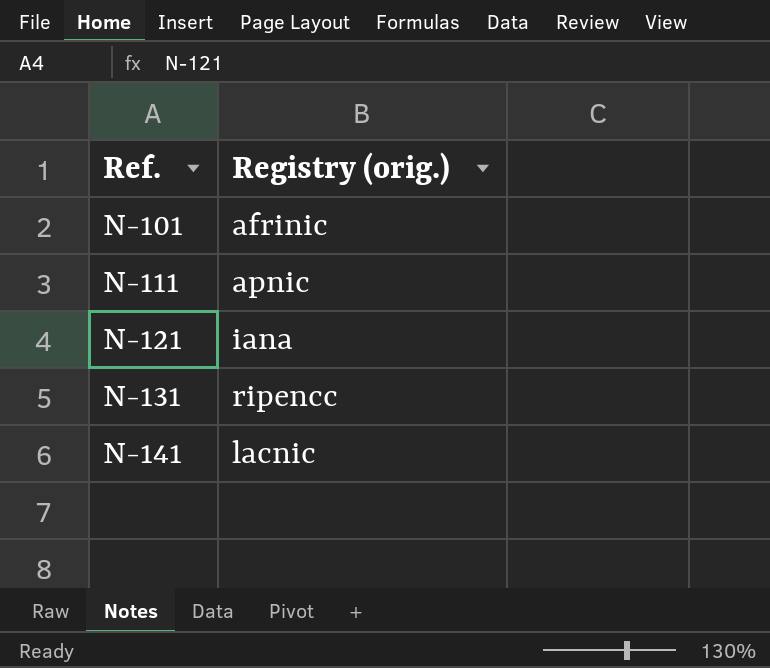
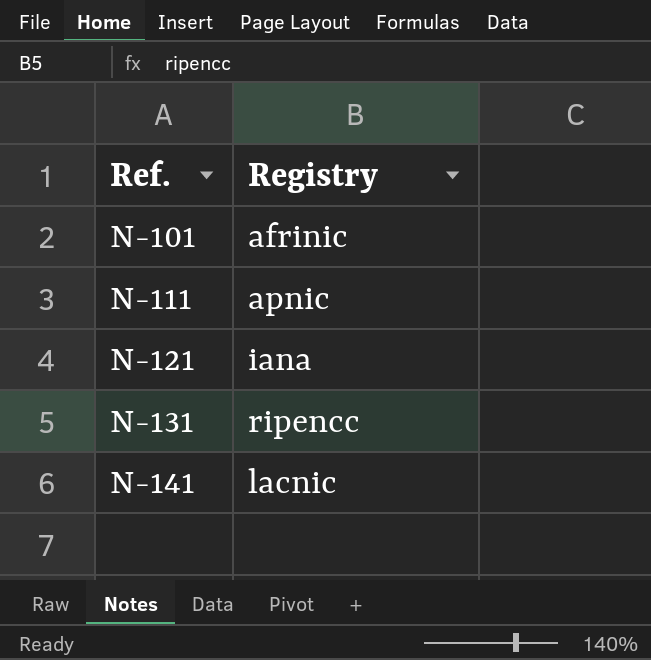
column name: Registry (orig.) -> Registry

